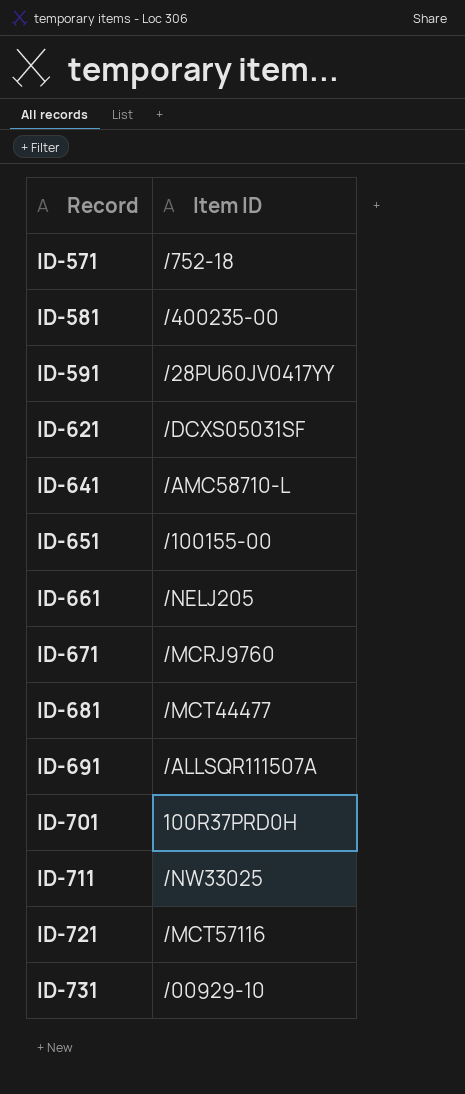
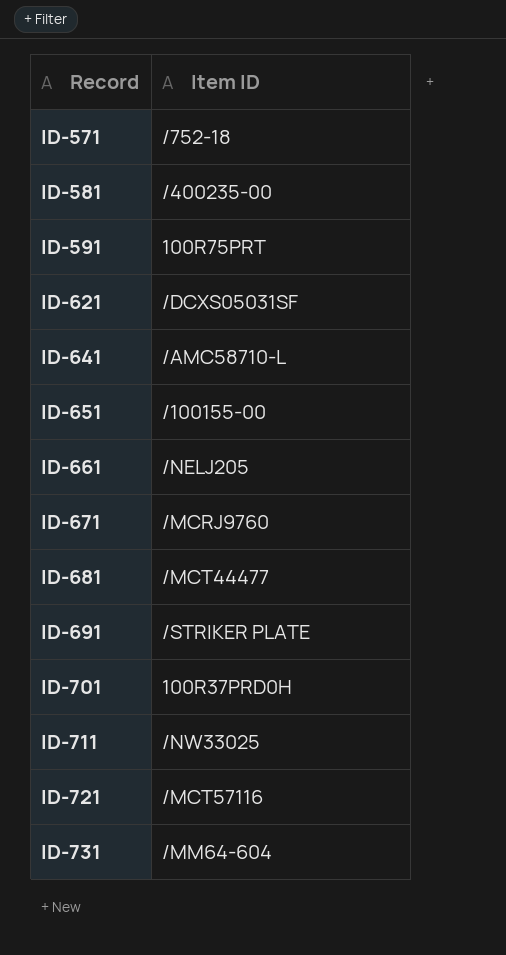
ID-591 | Item ID: /28PU60JV0417YY -> 100R75PRT
ID-691 | Item ID: /ALLSQR111507A -> /STRIKER PLATE
ID-731 | Item ID: /00929-10 -> /MM64-604

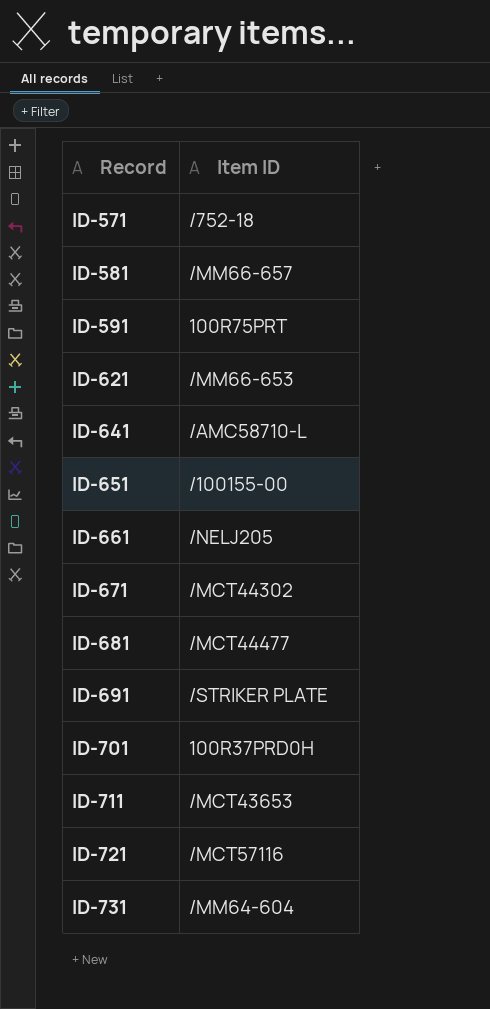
ID-581 | Item ID: /400235-00 -> /MM66-657
ID-621 | Item ID: /DCXS05031SF -> /MM66-653
ID-671 | Item ID: /MCRJ9760 -> /MCT44302
ID-711 | Item ID: /NW33025 -> /MCT43653

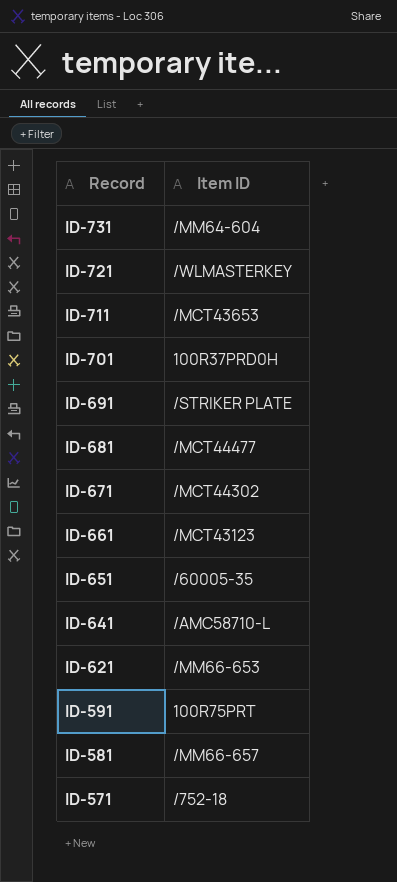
row order: Record ascending -> Record descending
ID-721 | Item ID: /MCT57116 -> /WLMASTERKEY
ID-661 | Item ID: /NELJ205 -> /MCT43123
ID-651 | Item ID: /100155-00 -> /60005-35

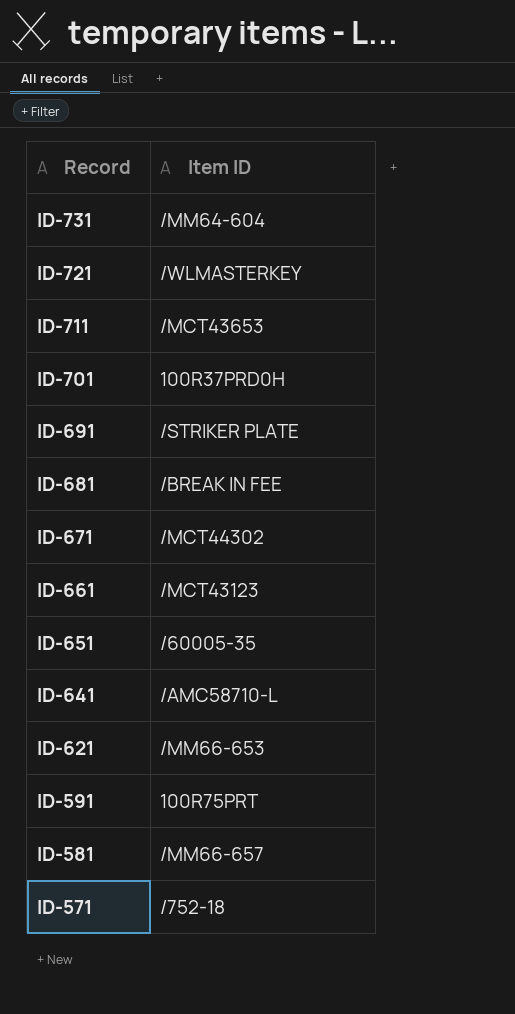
ID-681 | Item ID: /MCT44477 -> /BREAK IN FEE

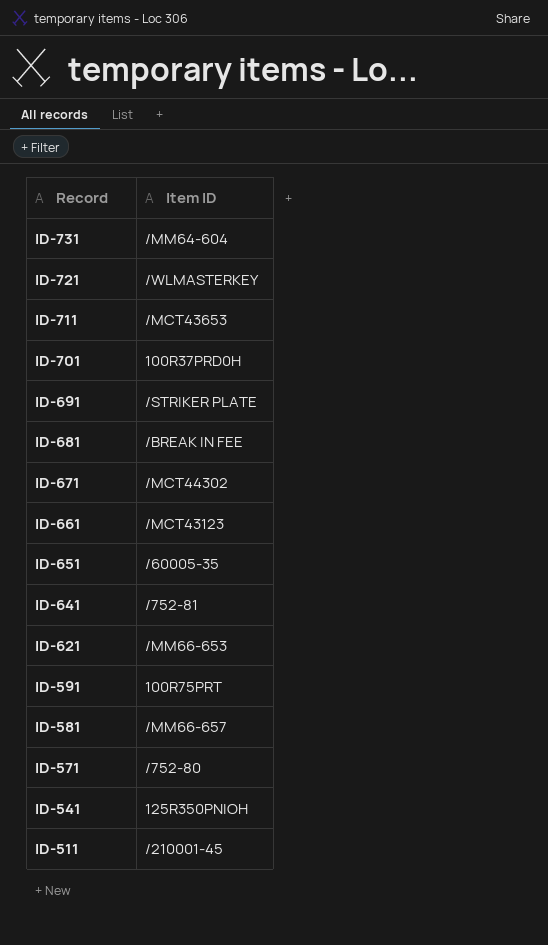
ID-641 | Item ID: /AMC58710-L -> /752-81
ID-571 | Item ID: /752-18 -> /752-80
row ID-541: none -> 125R350PNIOH
row ID-511: none -> /210001-45

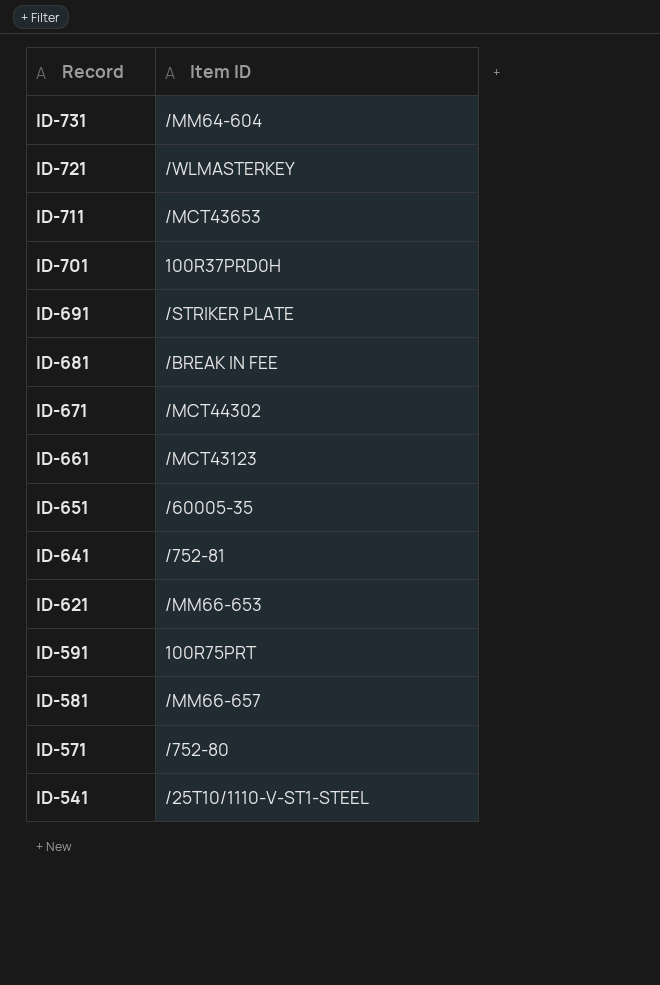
row ID-511: /210001-45 -> none
ID-541 | Item ID: 125R350PNIOH -> /25T10/1110-V-ST1-STEEL

